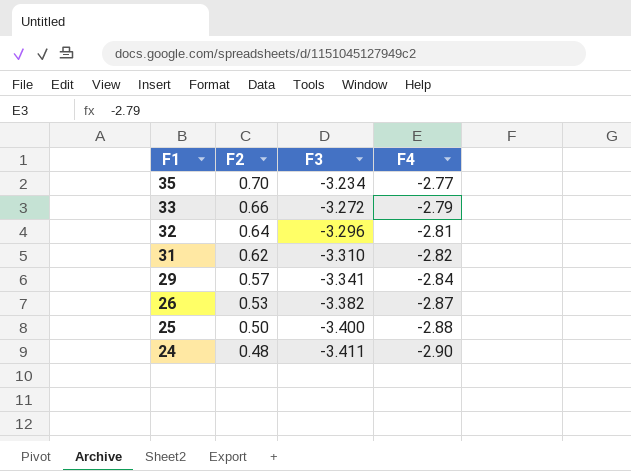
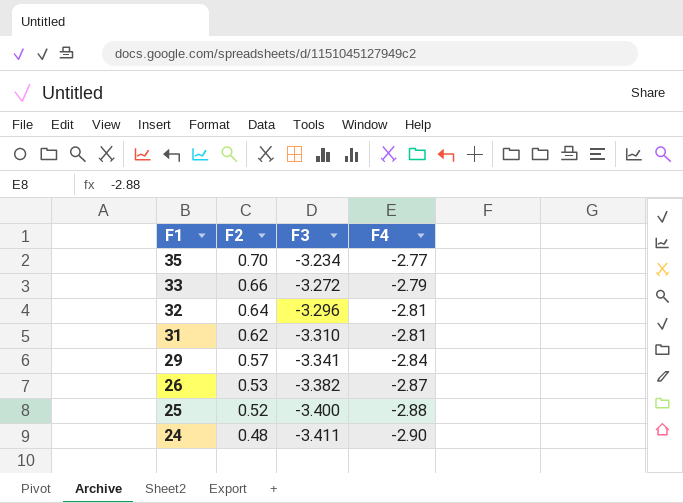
31 | F4: -2.82 -> -2.81
25 | F2: 0.50 -> 0.52

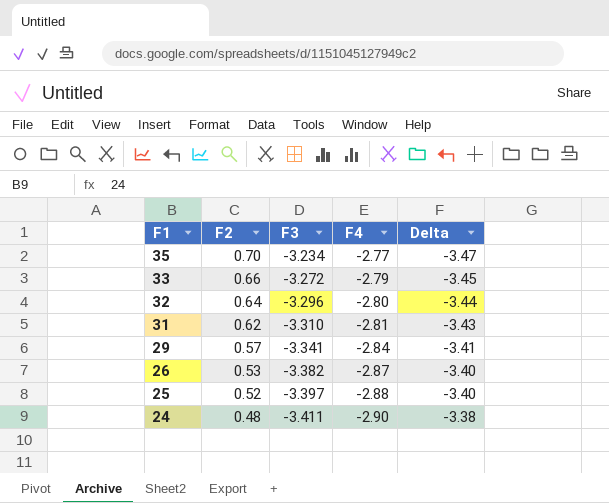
column Delta | formula: none -> [F4] - [F2]
32 | F4: -2.81 -> -2.80
25 | F3: -3.400 -> -3.397

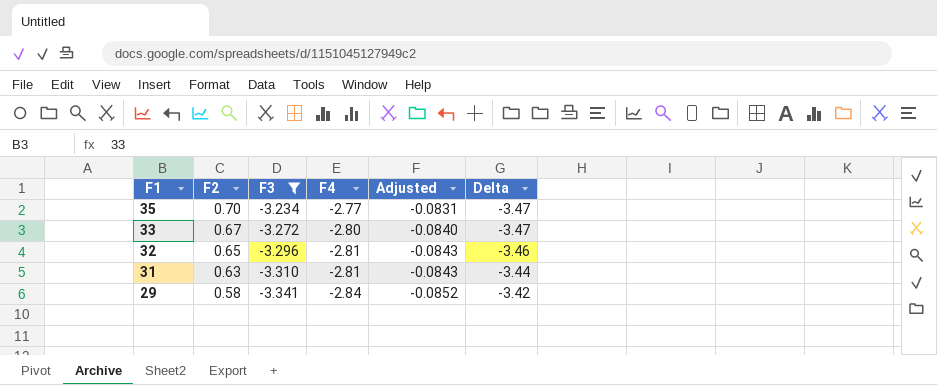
filter: none -> F3 >= -3.341
column Adjusted | formula: none -> [F4] * 0.03
33 | F2: 0.66 -> 0.67
33 | F4: -2.79 -> -2.80
33 | Delta: -3.45 -> -3.47
32 | F2: 0.64 -> 0.65
32 | F4: -2.80 -> -2.81
32 | Delta: -3.44 -> -3.46
31 | F2: 0.62 -> 0.63
31 | Delta: -3.43 -> -3.44
29 | F2: 0.57 -> 0.58
29 | Delta: -3.41 -> -3.42

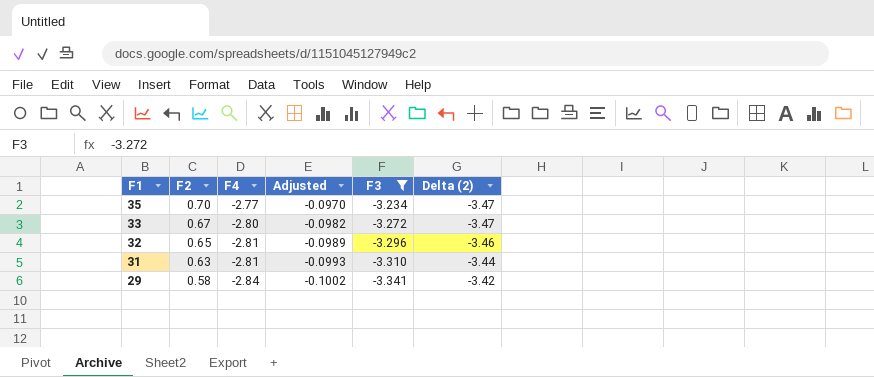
column Adjusted | formula: [F4] * 0.03 -> [F3] * 0.03
column F3 | position: 3 -> 5
column name: Delta -> Delta (2)

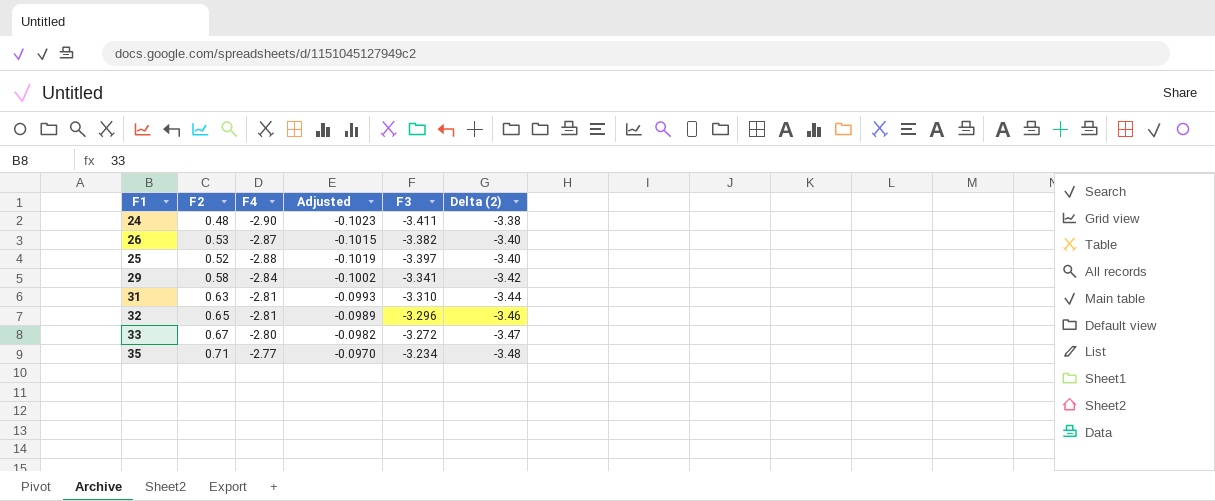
filter: F3 >= -3.341 -> none
row order: F1 descending -> Delta (2) descending
35 | F2: 0.70 -> 0.71
35 | Delta (2): -3.47 -> -3.48

